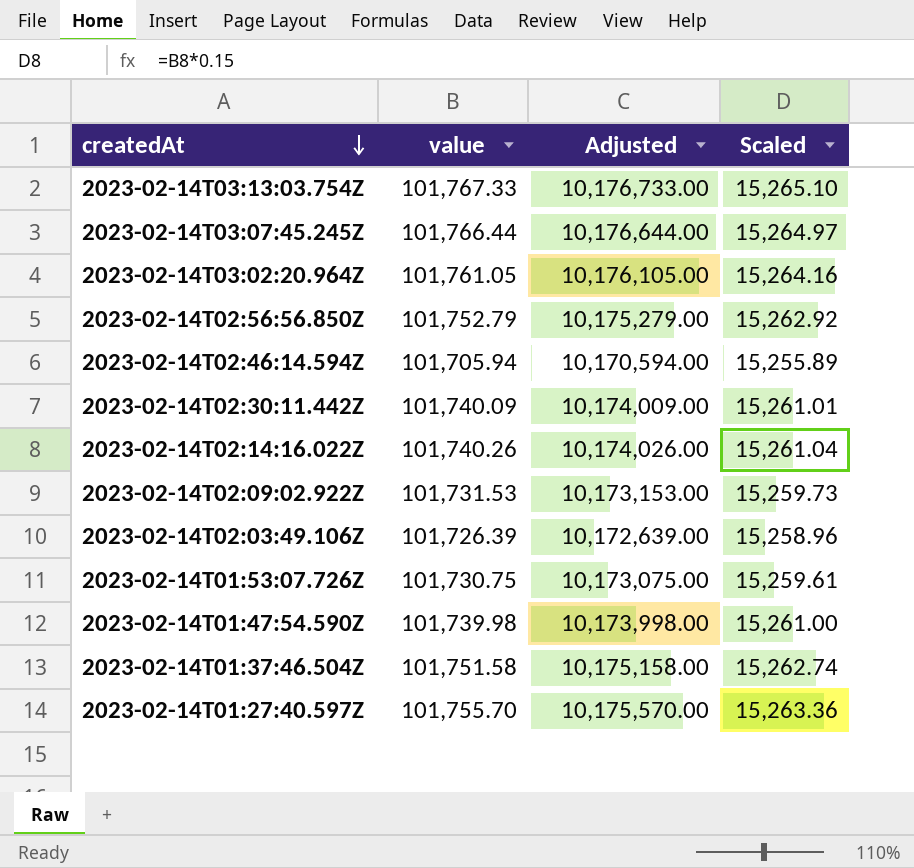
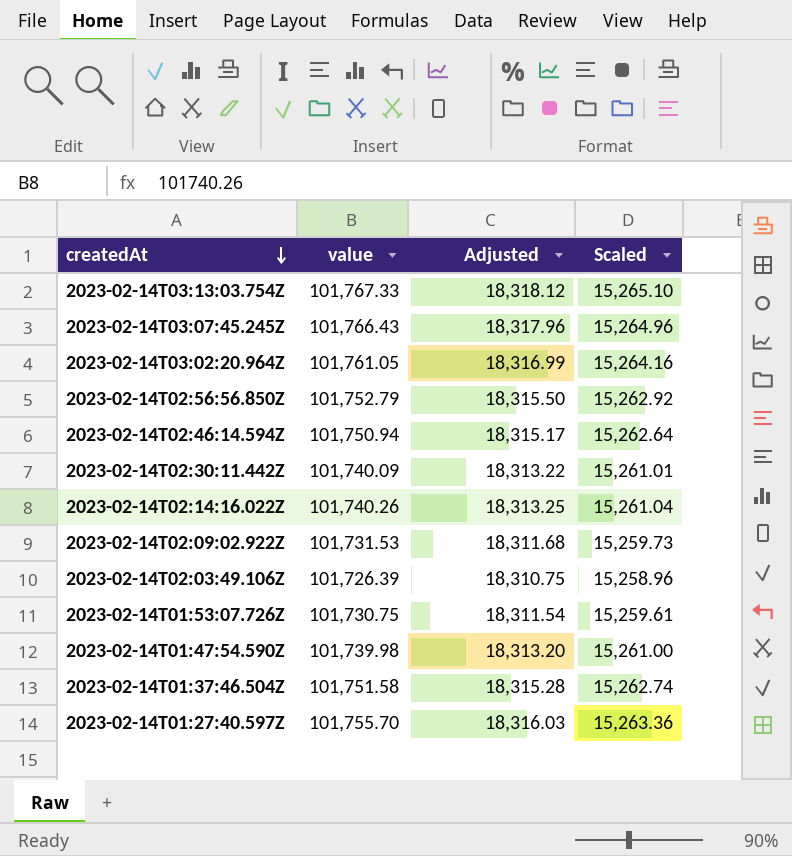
column Adjusted | formula: [value] * 100 -> [value] * 0.18
2023-02-14T03:07:45.245Z | value: 101,766.44 -> 101,766.43
2023-02-14T03:07:45.245Z | Scaled: 15,264.97 -> 15,264.96
2023-02-14T02:46:14.594Z | value: 101,705.94 -> 101,750.94
2023-02-14T02:46:14.594Z | Scaled: 15,255.89 -> 15,262.64

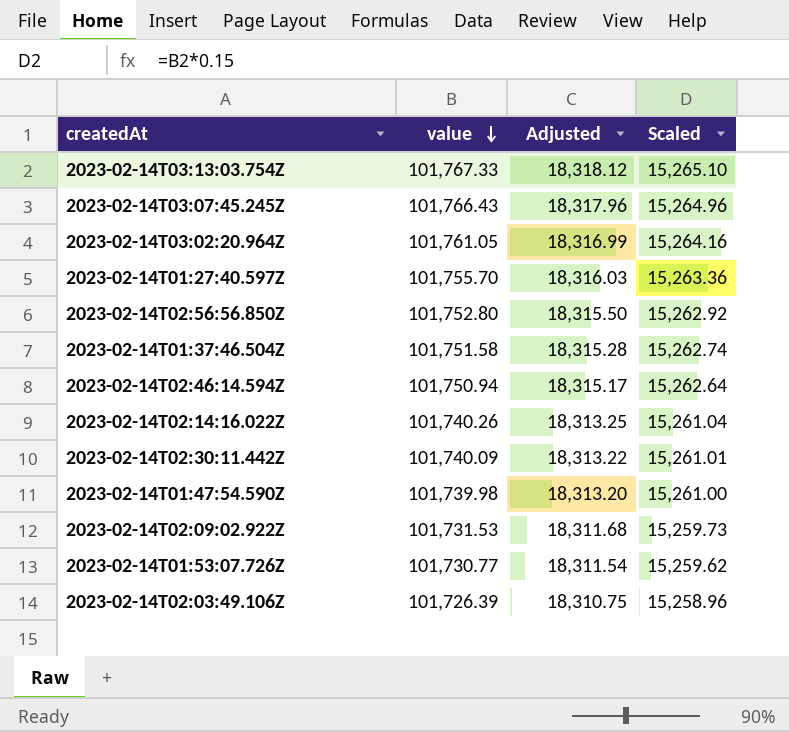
row order: createdAt descending -> value descending
2023-02-14T02:56:56.850Z | value: 101,752.79 -> 101,752.80
2023-02-14T01:53:07.726Z | value: 101,730.75 -> 101,730.77
2023-02-14T01:53:07.726Z | Scaled: 15,259.61 -> 15,259.62

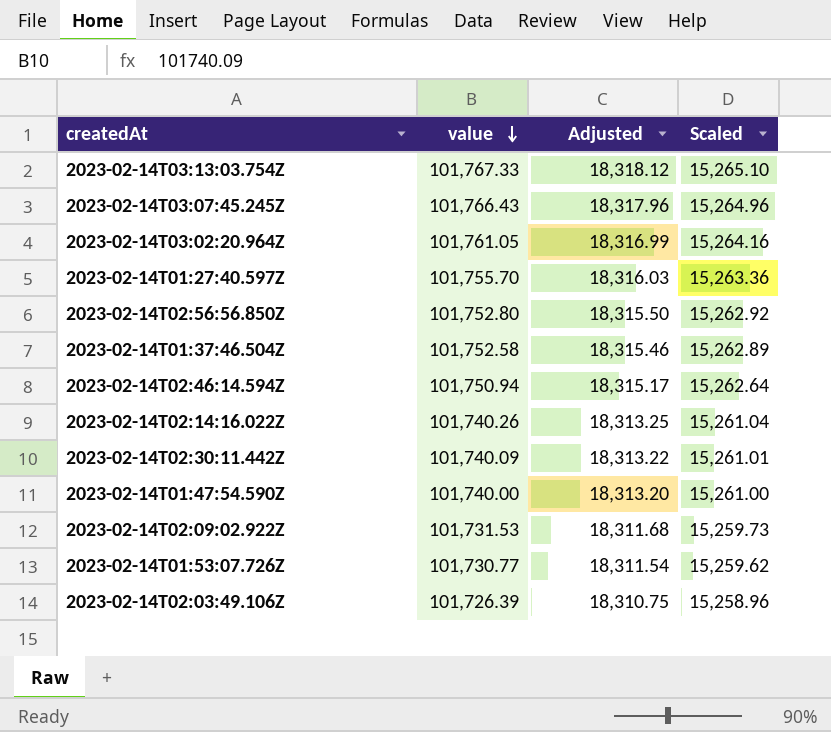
2023-02-14T01:37:46.504Z | value: 101,751.58 -> 101,752.58
2023-02-14T01:37:46.504Z | Adjusted: 18,315.28 -> 18,315.46
2023-02-14T01:37:46.504Z | Scaled: 15,262.74 -> 15,262.89
2023-02-14T01:47:54.590Z | value: 101,739.98 -> 101,740.00

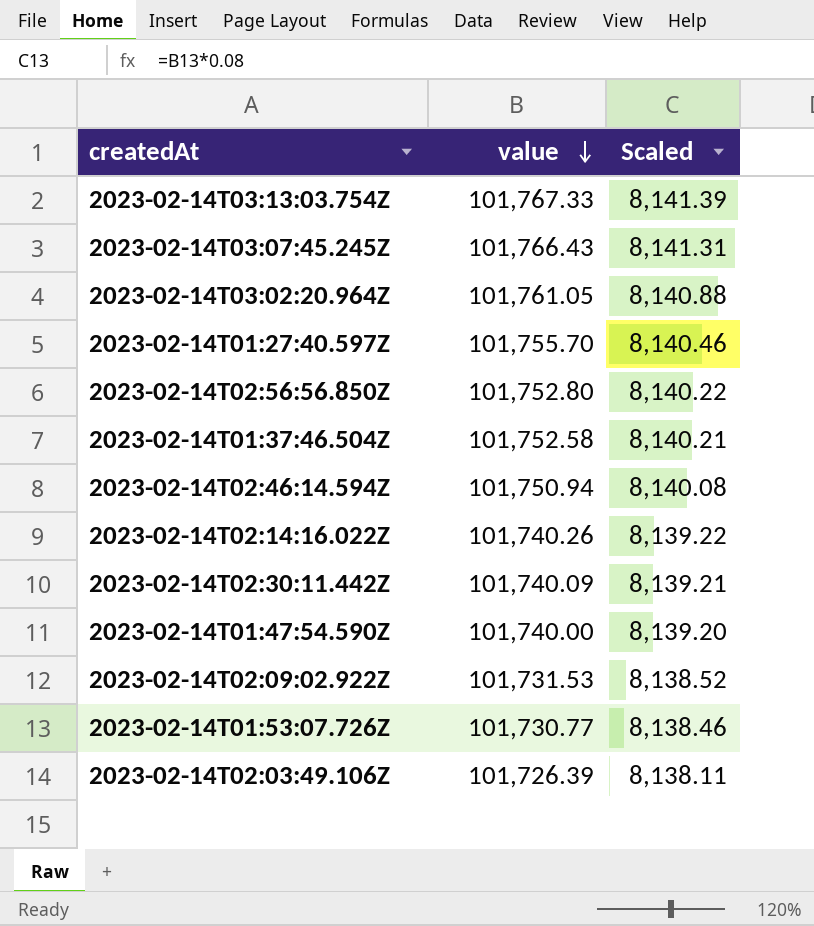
column Adjusted | formula: [value] * 0.18 -> none
column Scaled | formula: [value] * 0.15 -> [value] * 0.08

